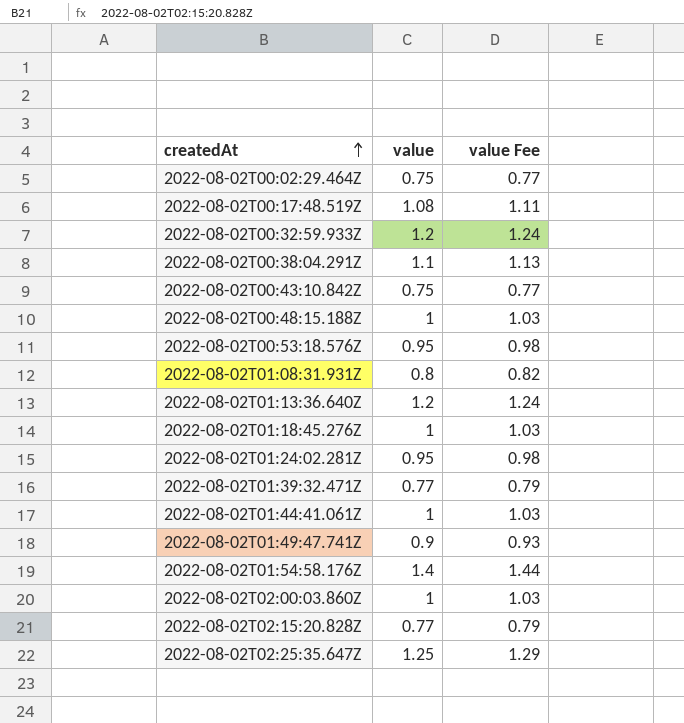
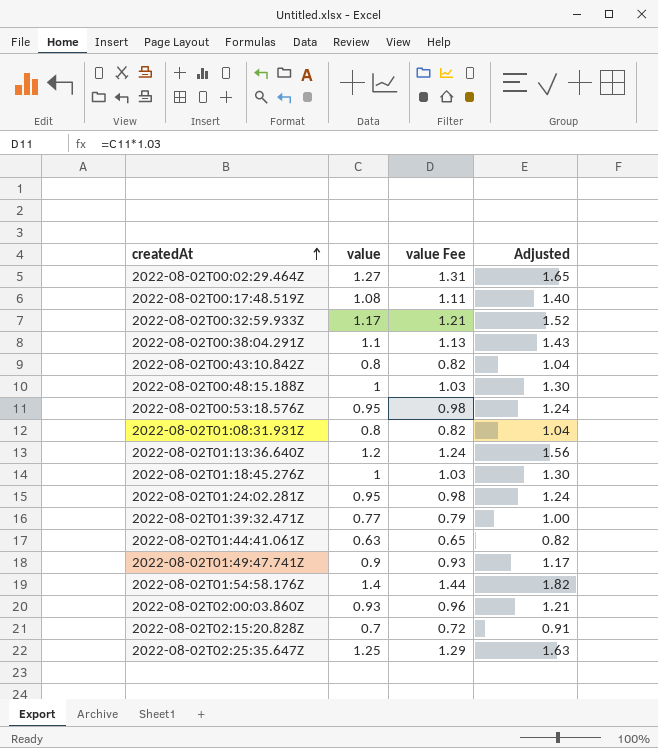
column Adjusted | formula: none -> [value] * 1.3
2022-08-02T00:02:29.464Z | value: 0.75 -> 1.27
2022-08-02T00:02:29.464Z | value Fee: 0.77 -> 1.31
2022-08-02T00:32:59.933Z | value: 1.2 -> 1.17
2022-08-02T00:32:59.933Z | value Fee: 1.24 -> 1.21
2022-08-02T00:43:10.842Z | value: 0.75 -> 0.8
2022-08-02T00:43:10.842Z | value Fee: 0.77 -> 0.82
2022-08-02T01:44:41.061Z | value: 1 -> 0.63
2022-08-02T01:44:41.061Z | value Fee: 1.03 -> 0.65
2022-08-02T02:00:03.860Z | value: 1 -> 0.93
2022-08-02T02:00:03.860Z | value Fee: 1.03 -> 0.96
2022-08-02T02:15:20.828Z | value: 0.77 -> 0.7
2022-08-02T02:15:20.828Z | value Fee: 0.79 -> 0.72

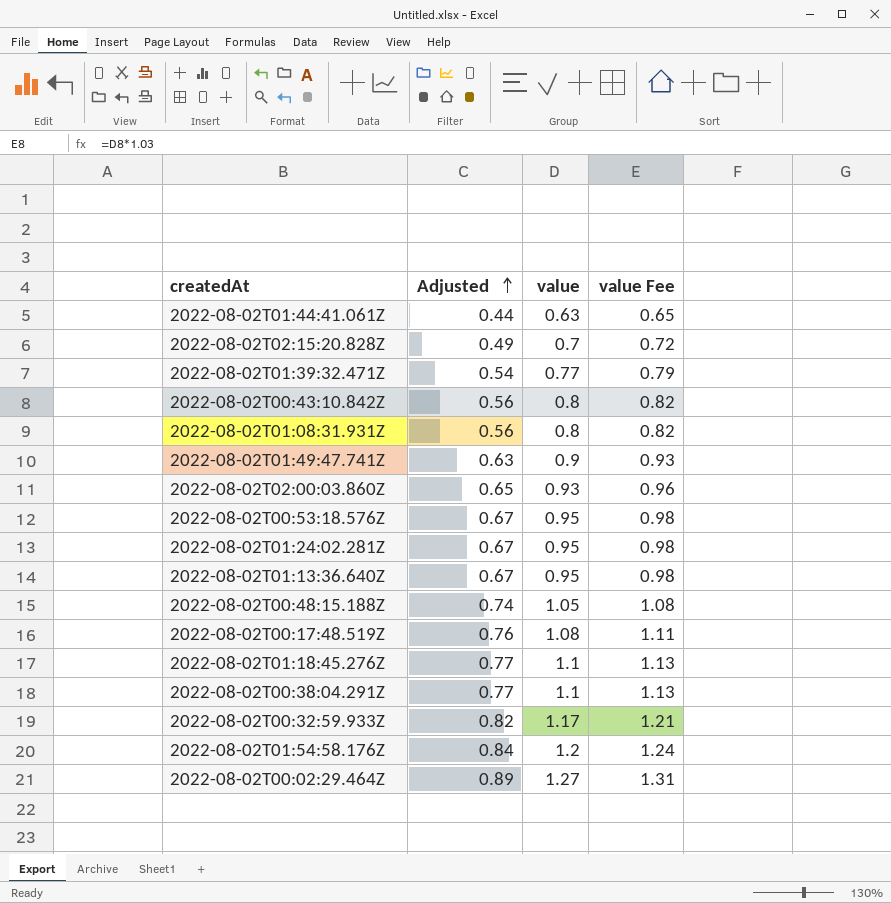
row order: createdAt ascending -> Adjusted ascending
column Adjusted | formula: [value] * 1.3 -> [value] * 0.7
column Adjusted | position: 4 -> 2
row 2022-08-02T02:25:35.647Z: 1.25 | 1.29 | 1.63 -> none
2022-08-02T01:13:36.640Z | value: 1.2 -> 0.95
2022-08-02T01:13:36.640Z | value Fee: 1.24 -> 0.98
2022-08-02T00:48:15.188Z | value: 1 -> 1.05
2022-08-02T00:48:15.188Z | value Fee: 1.03 -> 1.08
2022-08-02T01:18:45.276Z | value: 1 -> 1.1
2022-08-02T01:18:45.276Z | value Fee: 1.03 -> 1.13
2022-08-02T01:54:58.176Z | value: 1.4 -> 1.2
2022-08-02T01:54:58.176Z | value Fee: 1.44 -> 1.24

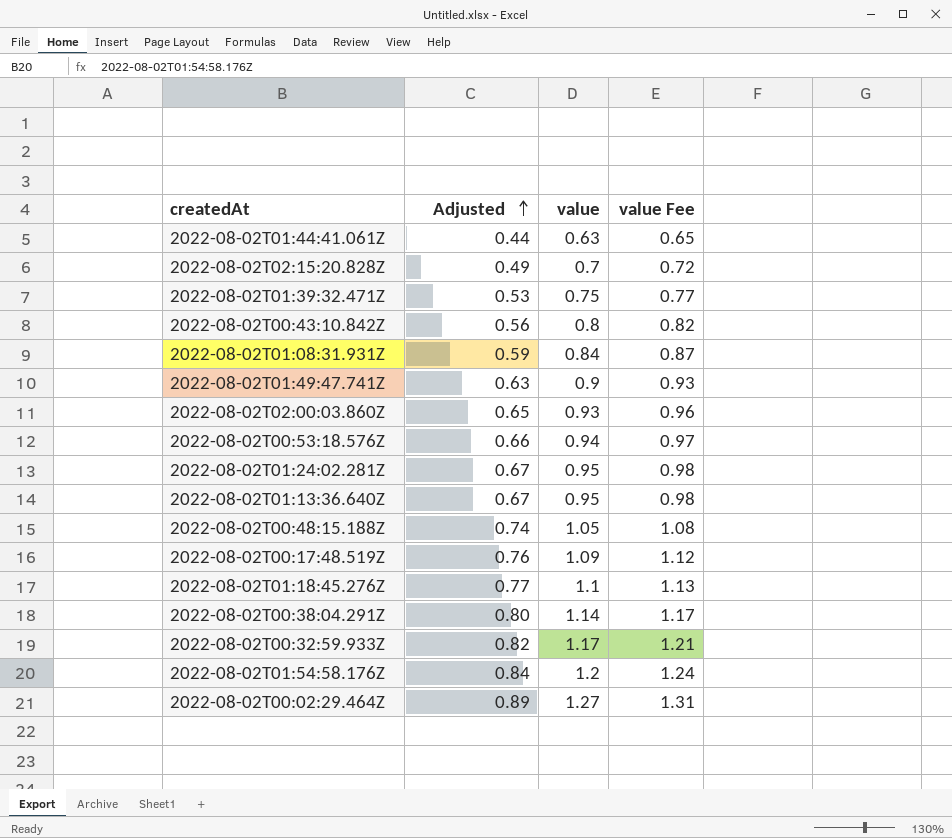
2022-08-02T01:39:32.471Z | Adjusted: 0.54 -> 0.53
2022-08-02T01:39:32.471Z | value: 0.77 -> 0.75
2022-08-02T01:39:32.471Z | value Fee: 0.79 -> 0.77
2022-08-02T01:08:31.931Z | Adjusted: 0.56 -> 0.59
2022-08-02T01:08:31.931Z | value: 0.8 -> 0.84
2022-08-02T01:08:31.931Z | value Fee: 0.82 -> 0.87
2022-08-02T00:53:18.576Z | Adjusted: 0.67 -> 0.66
2022-08-02T00:53:18.576Z | value: 0.95 -> 0.94
2022-08-02T00:53:18.576Z | value Fee: 0.98 -> 0.97
2022-08-02T00:17:48.519Z | value: 1.08 -> 1.09
2022-08-02T00:17:48.519Z | value Fee: 1.11 -> 1.12
2022-08-02T00:38:04.291Z | Adjusted: 0.77 -> 0.80
2022-08-02T00:38:04.291Z | value: 1.1 -> 1.14
2022-08-02T00:38:04.291Z | value Fee: 1.13 -> 1.17

